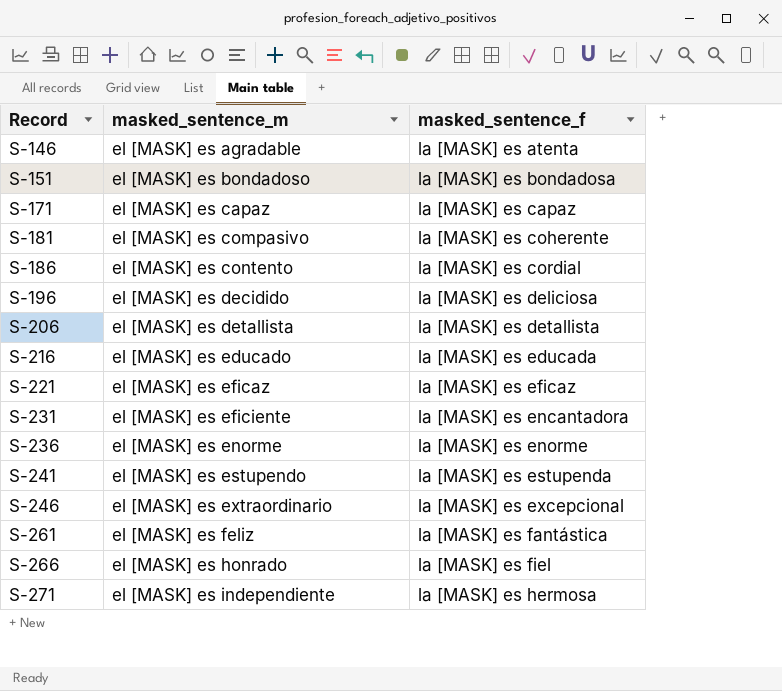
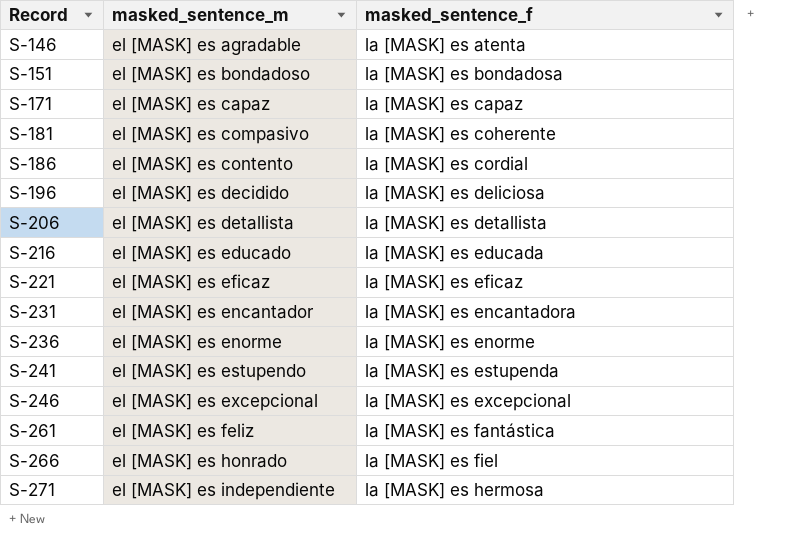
S-231 | masked_sentence_m: el [MASK] es eficiente -> el [MASK] es encantador
S-246 | masked_sentence_m: el [MASK] es extraordinario -> el [MASK] es excepcional

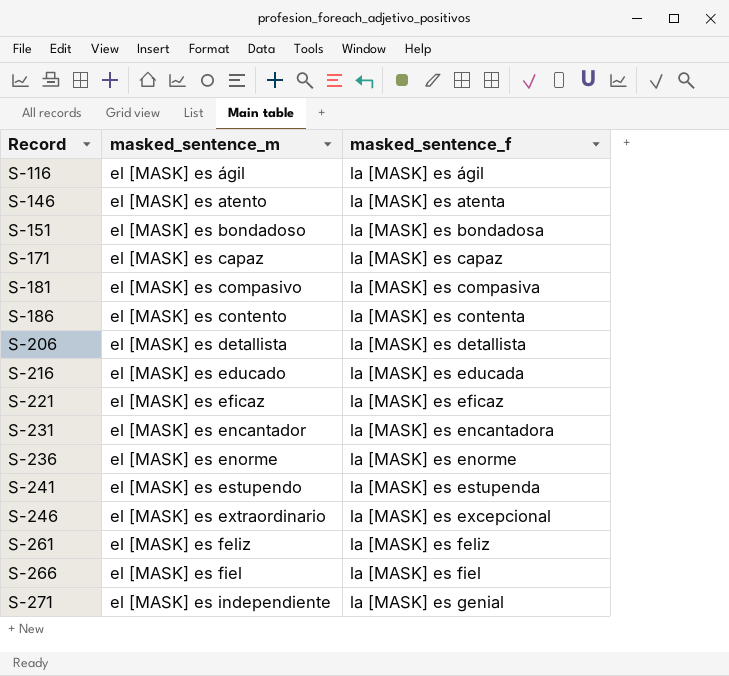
row S-196: el [MASK] es decidido | la [MASK] es deliciosa -> none
row S-116: none -> el [MASK] es ágil | la [MASK] es ágil
S-146 | masked_sentence_m: el [MASK] es agradable -> el [MASK] es atento
S-181 | masked_sentence_f: la [MASK] es coherente -> la [MASK] es compasiva
S-186 | masked_sentence_f: la [MASK] es cordial -> la [MASK] es contenta
S-246 | masked_sentence_m: el [MASK] es excepcional -> el [MASK] es extraordinario
S-261 | masked_sentence_f: la [MASK] es fantástica -> la [MASK] es feliz
S-266 | masked_sentence_m: el [MASK] es honrado -> el [MASK] es fiel
S-271 | masked_sentence_f: la [MASK] es hermosa -> la [MASK] es genial

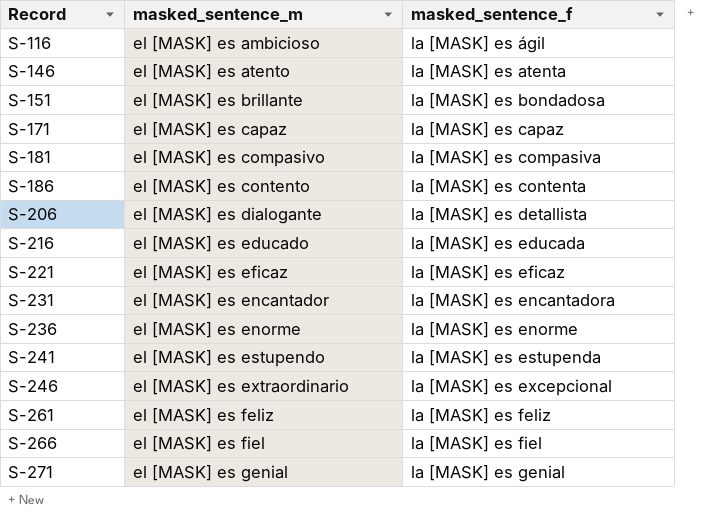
S-116 | masked_sentence_m: el [MASK] es ágil -> el [MASK] es ambicioso
S-151 | masked_sentence_m: el [MASK] es bondadoso -> el [MASK] es brillante
S-206 | masked_sentence_m: el [MASK] es detallista -> el [MASK] es dialogante
S-271 | masked_sentence_m: el [MASK] es independiente -> el [MASK] es genial

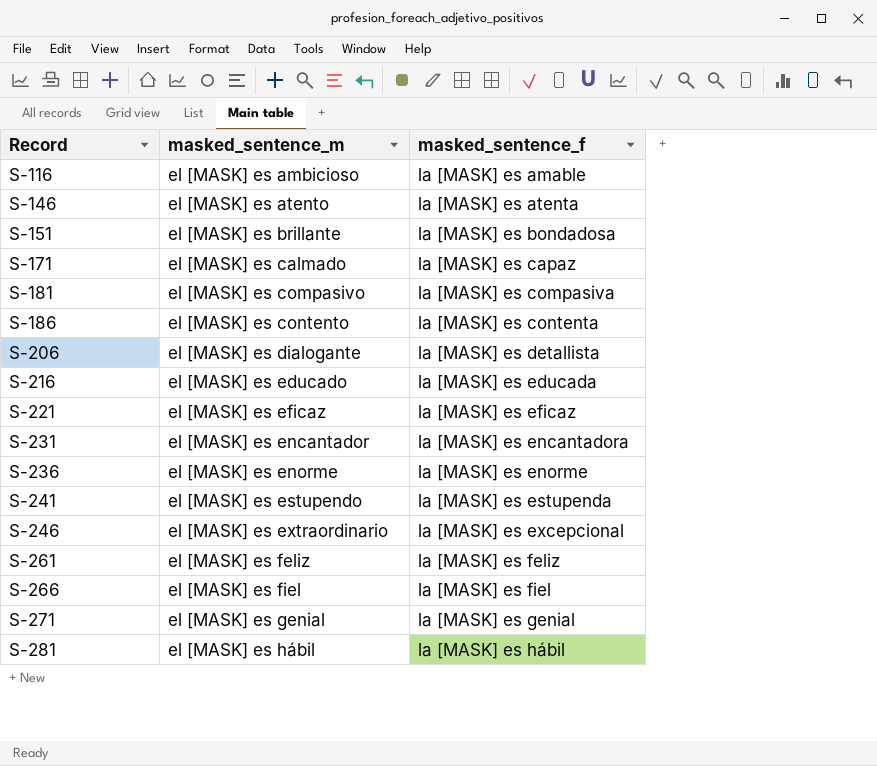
S-116 | masked_sentence_f: la [MASK] es ágil -> la [MASK] es amable
S-171 | masked_sentence_m: el [MASK] es capaz -> el [MASK] es calmado
row S-281: none -> el [MASK] es hábil | la [MASK] es hábil

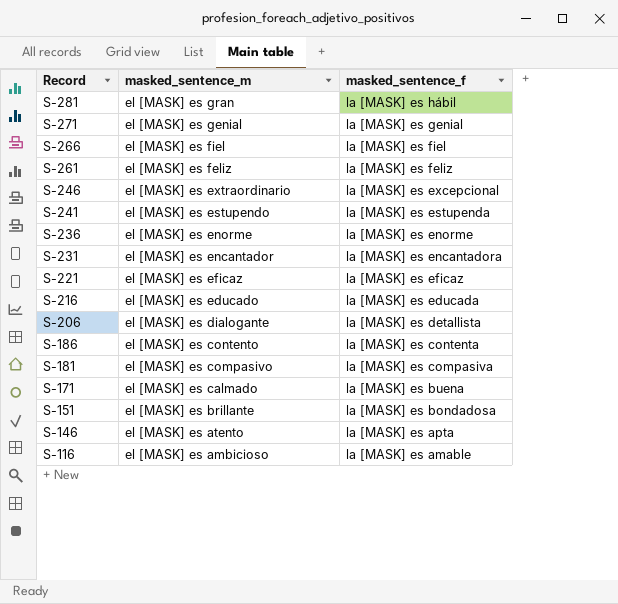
row order: Record ascending -> Record descending
S-281 | masked_sentence_m: el [MASK] es hábil -> el [MASK] es gran
S-171 | masked_sentence_f: la [MASK] es capaz -> la [MASK] es buena
S-146 | masked_sentence_f: la [MASK] es atenta -> la [MASK] es apta

